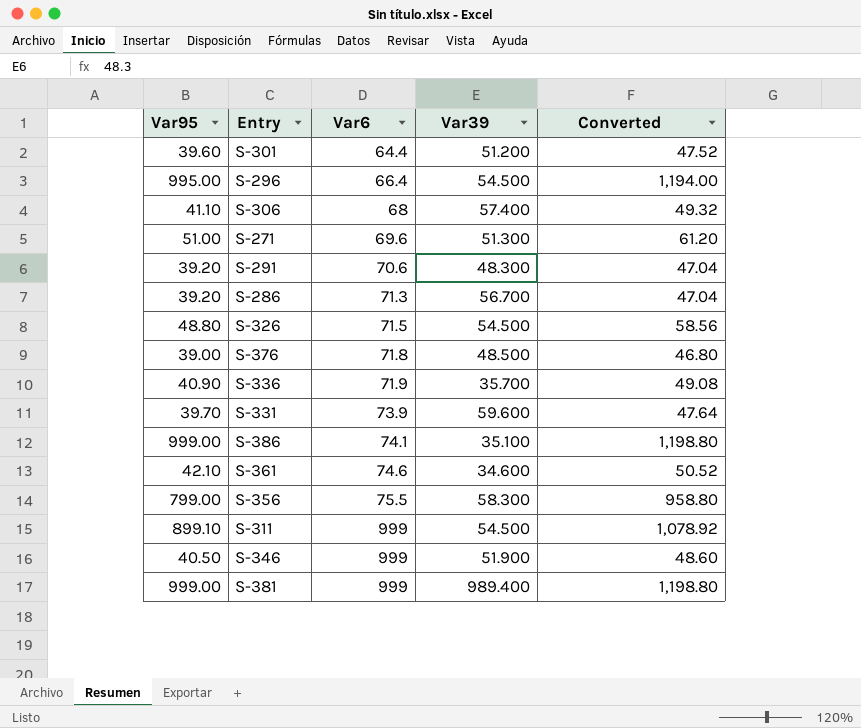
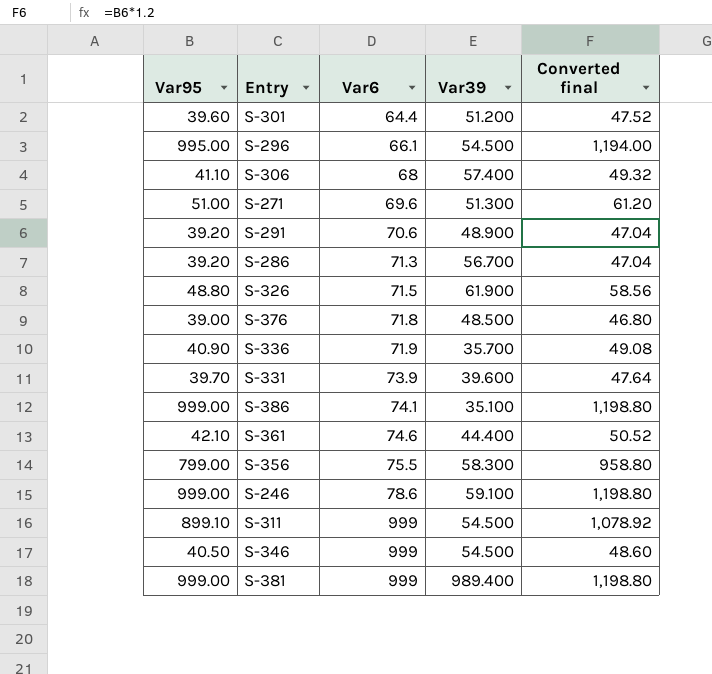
column name: Converted -> Converted final
S-296 | Var6: 66.4 -> 66.1
S-291 | Var39: 48.300 -> 48.900
S-326 | Var39: 54.500 -> 61.900
S-331 | Var39: 59.600 -> 39.600
S-361 | Var39: 34.600 -> 44.400
row S-246: none -> 999.00 | 78.6 | 59.100 | 1,198.80
S-346 | Var39: 51.900 -> 54.500

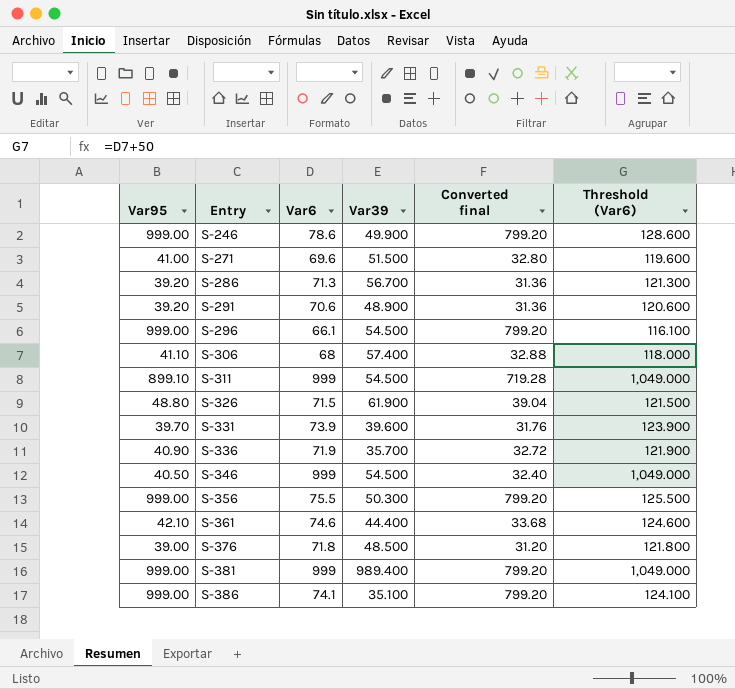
row order: Var6 ascending -> Entry ascending
column Converted final | formula: [Var95] * 1.2 -> [Var95] * 0.8
column Threshold (Var6) | formula: none -> [Var6] + 50
row S-301: 39.60 | 64.4 | 51.200 | 47.52 -> none
S-246 | Var39: 59.100 -> 49.900
S-271 | Var95: 51.00 -> 41.00
S-271 | Var39: 51.300 -> 51.500
S-296 | Var95: 995.00 -> 999.00
S-356 | Var95: 799.00 -> 999.00
S-356 | Var39: 58.300 -> 50.300

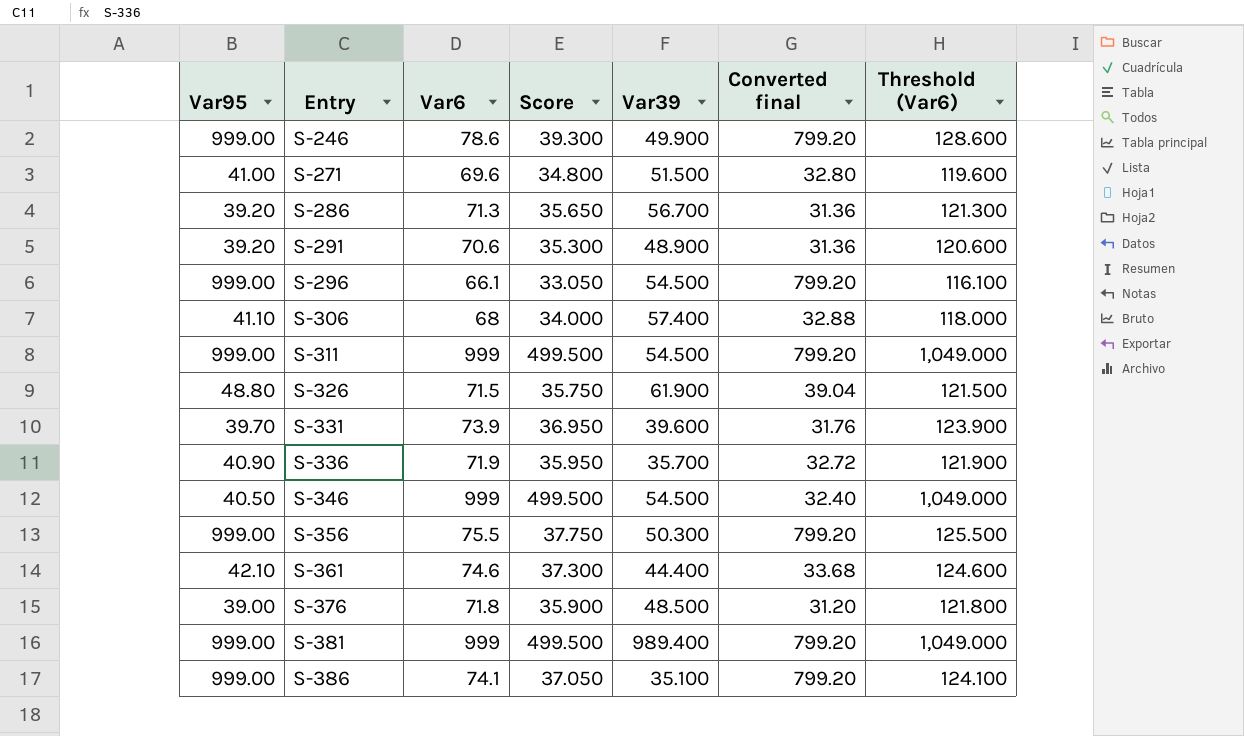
column Score | formula: none -> [Var6] * 0.5
S-311 | Var95: 899.10 -> 999.00
S-311 | Converted final: 719.28 -> 799.20

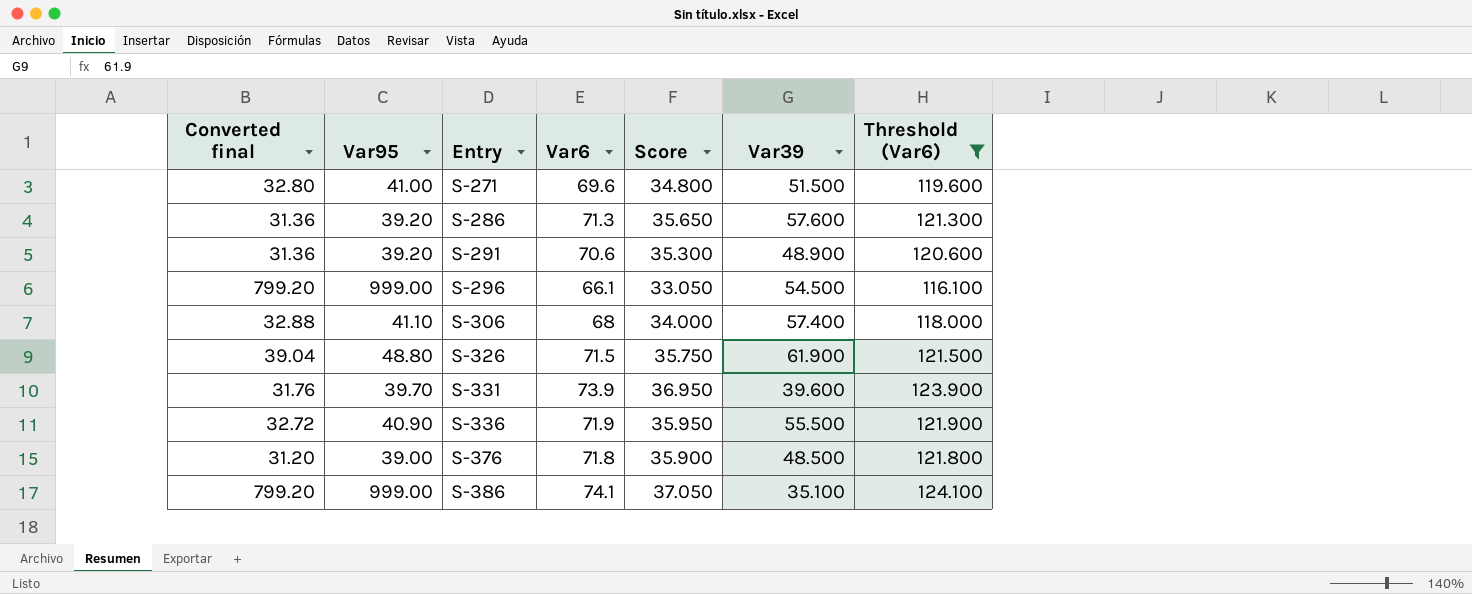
filter: none -> Threshold (Var6) <= 124.100
column Converted final | position: 6 -> 1
S-286 | Var39: 56.700 -> 57.600
S-336 | Var39: 35.700 -> 55.500

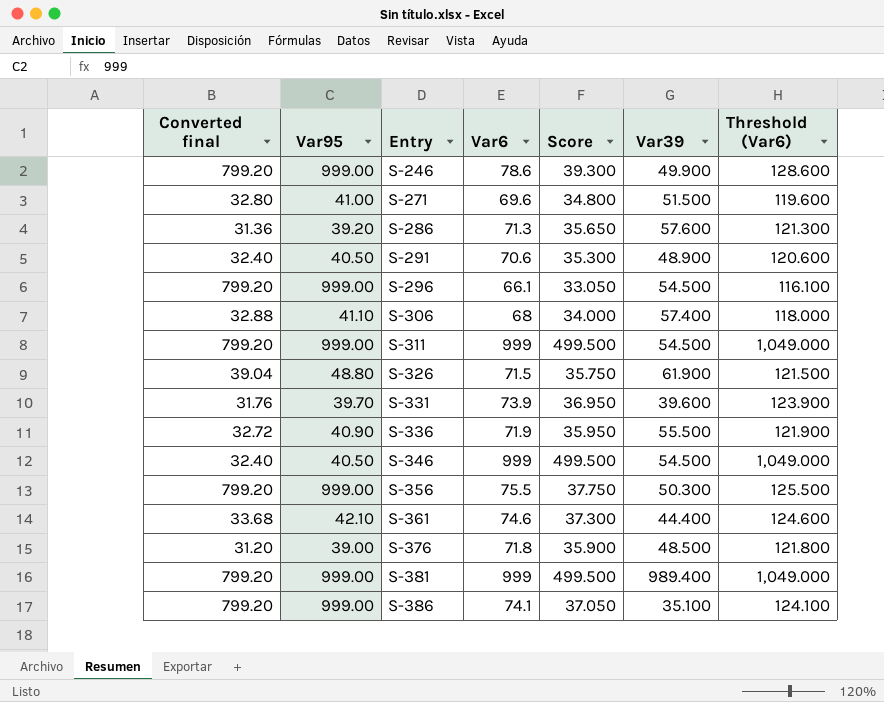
filter: Threshold (Var6) <= 124.100 -> none
S-291 | Converted final: 31.36 -> 32.40
S-291 | Var95: 39.20 -> 40.50

